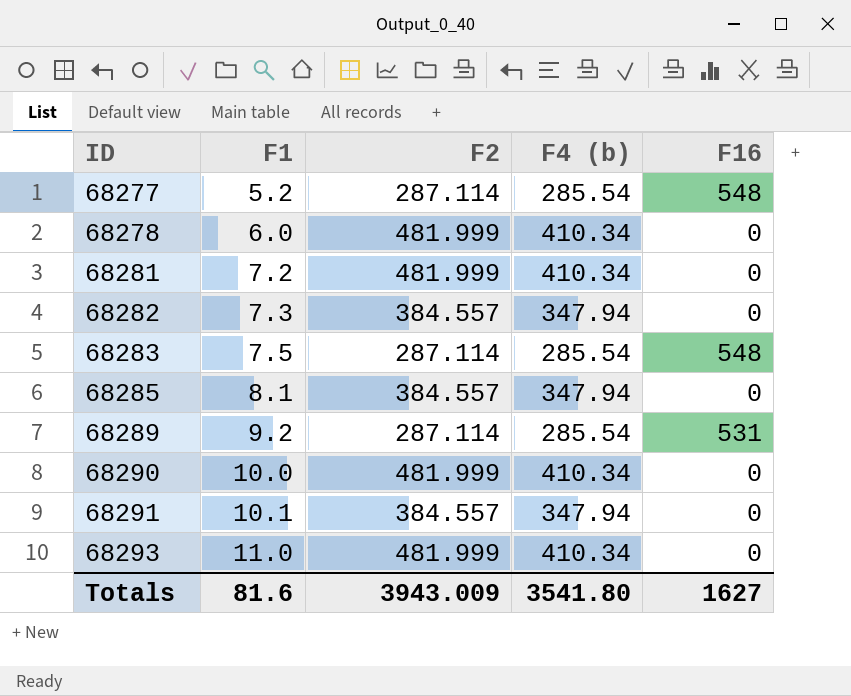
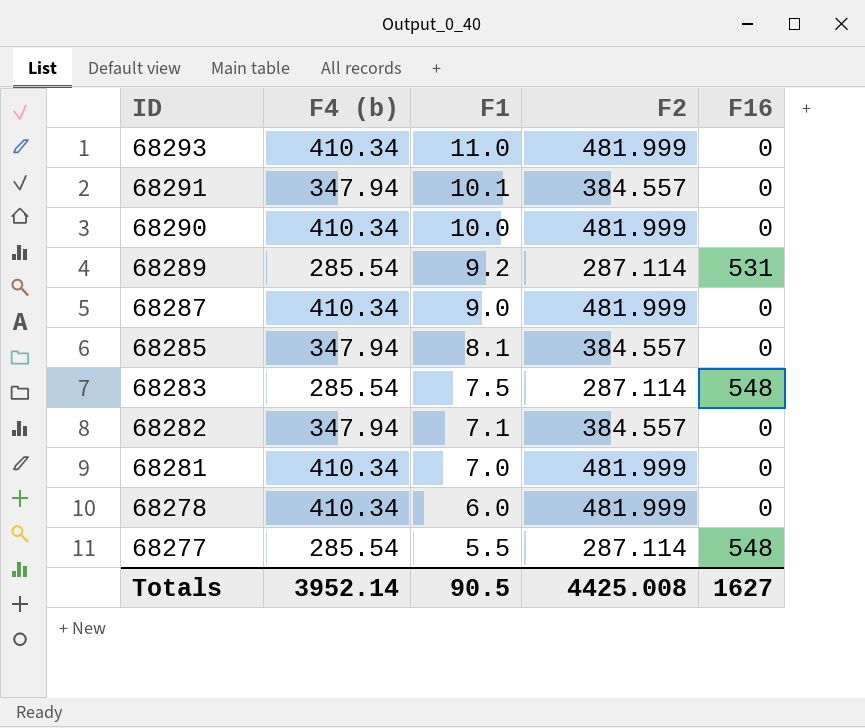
row order: ID ascending -> ID descending
column F4 (b) | position: 4 -> 2
row 68287: none -> 410.34 | 9.0 | 481.999 | 0
68282 | F1: 7.3 -> 7.1
68281 | F1: 7.2 -> 7.0
68277 | F1: 5.2 -> 5.5
Totals | F4 (b): 3541.80 -> 3952.14
Totals | F1: 81.6 -> 90.5
Totals | F2: 3943.009 -> 4425.008

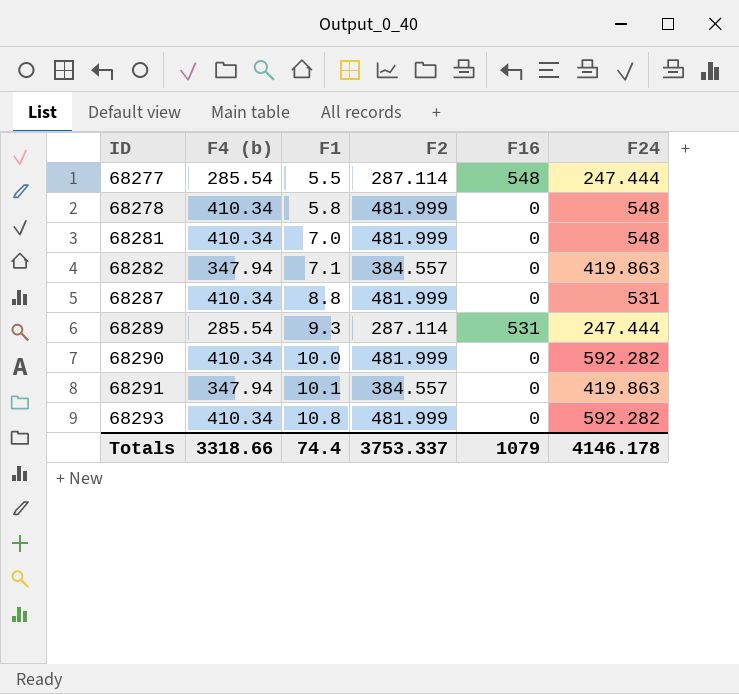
row order: ID descending -> ID ascending
column F24 | position: none -> 6
row 68285: 347.94 | 8.1 | 384.557 | 0 -> none
row 68283: 285.54 | 7.5 | 287.114 | 548 -> none
68278 | F1: 6.0 -> 5.8
68287 | F1: 9.0 -> 8.8
68289 | F1: 9.2 -> 9.3
68293 | F1: 11.0 -> 10.8
Totals | F4 (b): 3952.14 -> 3318.66
Totals | F1: 90.5 -> 74.4
Totals | F2: 4425.008 -> 3753.337
Totals | F16: 1627 -> 1079

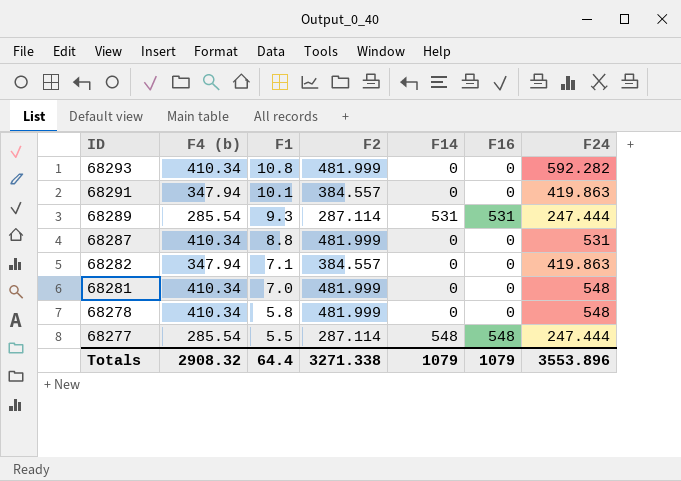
row order: ID ascending -> ID descending
column F14 | position: none -> 5
row 68290: 410.34 | 10.0 | 481.999 | 0 | 592.282 -> none
Totals | F4 (b): 3318.66 -> 2908.32
Totals | F1: 74.4 -> 64.4
Totals | F2: 3753.337 -> 3271.338
Totals | F24: 4146.178 -> 3553.896

